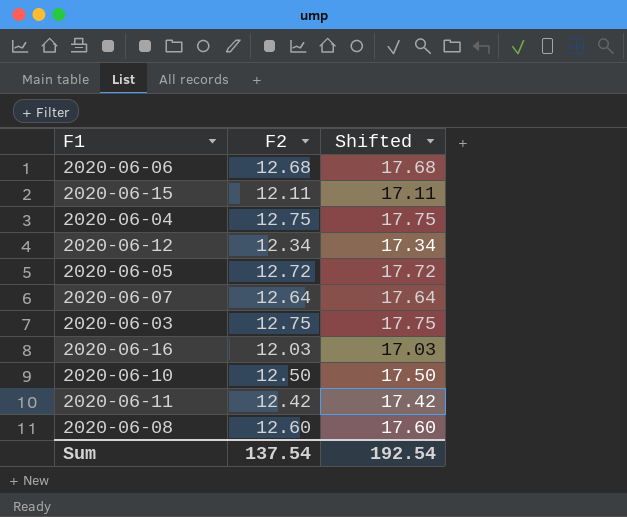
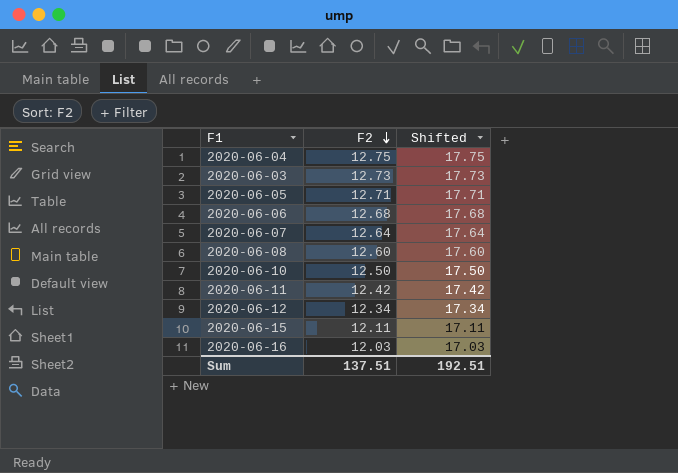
row order: none -> F2 descending
2020-06-03 | F2: 12.75 -> 12.73
2020-06-03 | Shifted: 17.75 -> 17.73
2020-06-05 | F2: 12.72 -> 12.71
2020-06-05 | Shifted: 17.72 -> 17.71
Sum | F2: 137.54 -> 137.51
Sum | Shifted: 192.54 -> 192.51

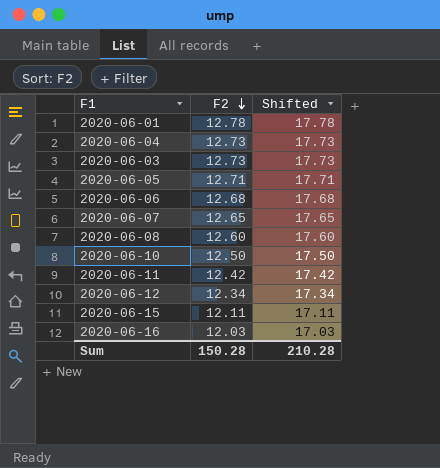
row 2020-06-01: none -> 12.78 | 17.78
2020-06-04 | F2: 12.75 -> 12.73
2020-06-04 | Shifted: 17.75 -> 17.73
2020-06-07 | F2: 12.64 -> 12.65
2020-06-07 | Shifted: 17.64 -> 17.65
Sum | F2: 137.51 -> 150.28
Sum | Shifted: 192.51 -> 210.28

